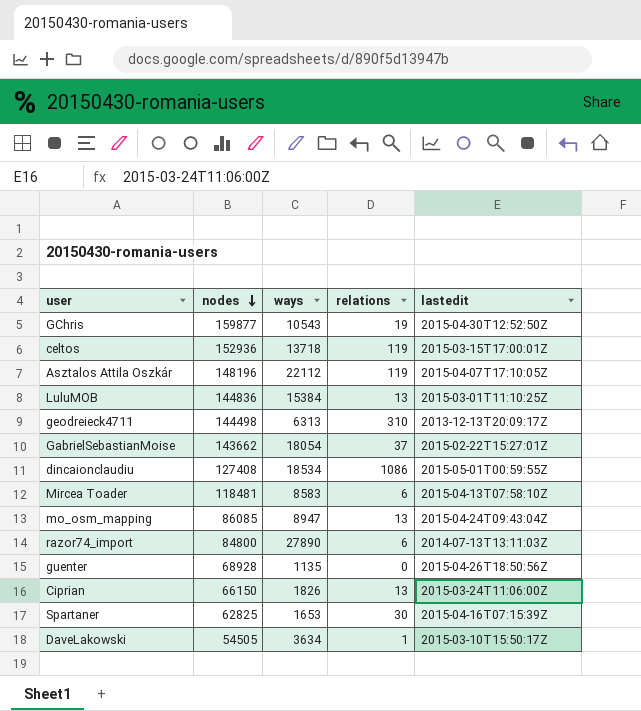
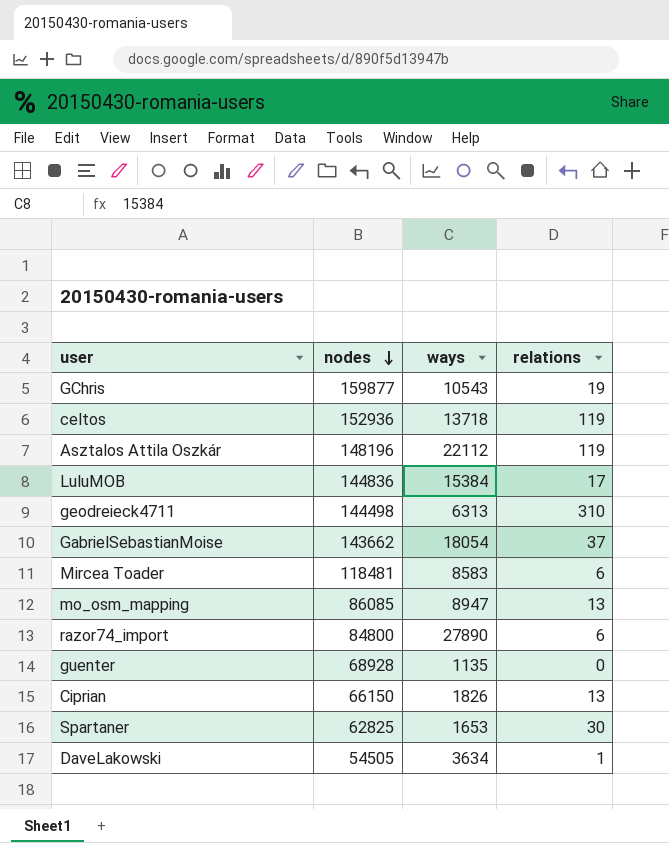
column lastedit | position: 5 -> none
row dincaionclaudiu: 127408 | 18534 | 1086 | 2015-05-01T00:59:55Z -> none
LuluMOB | relations: 13 -> 17

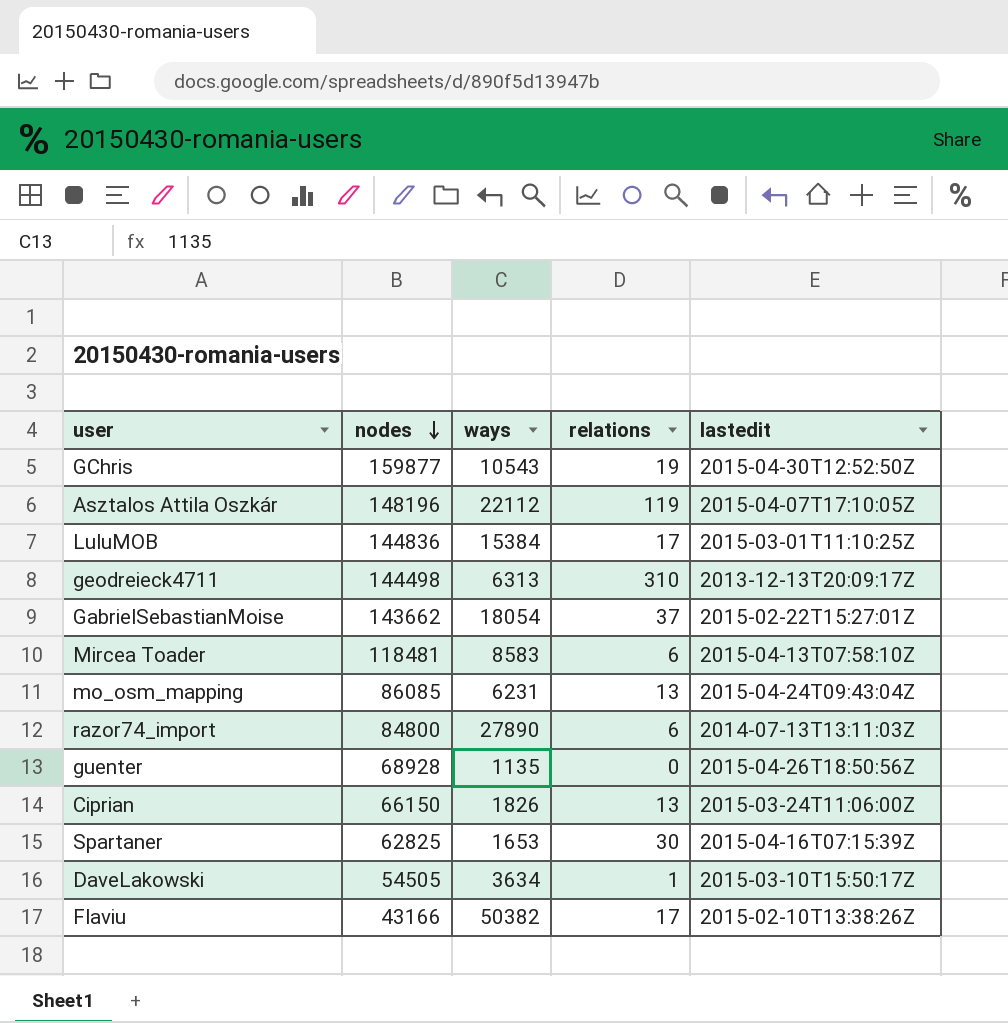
column lastedit | position: none -> 5
row celtos: 152936 | 13718 | 119 -> none
mo_osm_mapping | ways: 8947 -> 6231
row Flaviu: none -> 43166 | 50382 | 17 | 2015-02-10T13:38:26Z

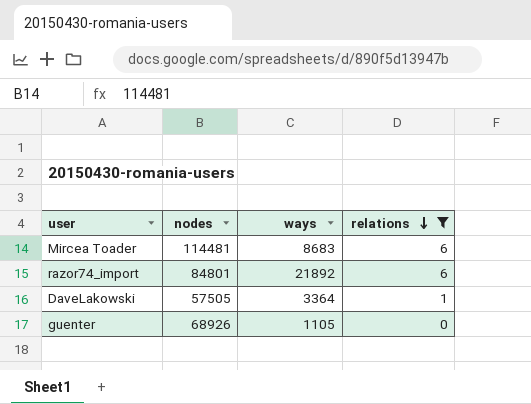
filter: none -> relations <= 6
row order: nodes descending -> relations descending
column lastedit | position: 5 -> none
Mircea Toader | nodes: 118481 -> 114481
Mircea Toader | ways: 8583 -> 8683
razor74_import | nodes: 84800 -> 84801
razor74_import | ways: 27890 -> 21892
DaveLakowski | nodes: 54505 -> 57505
DaveLakowski | ways: 3634 -> 3364
guenter | nodes: 68928 -> 68926
guenter | ways: 1135 -> 1105

